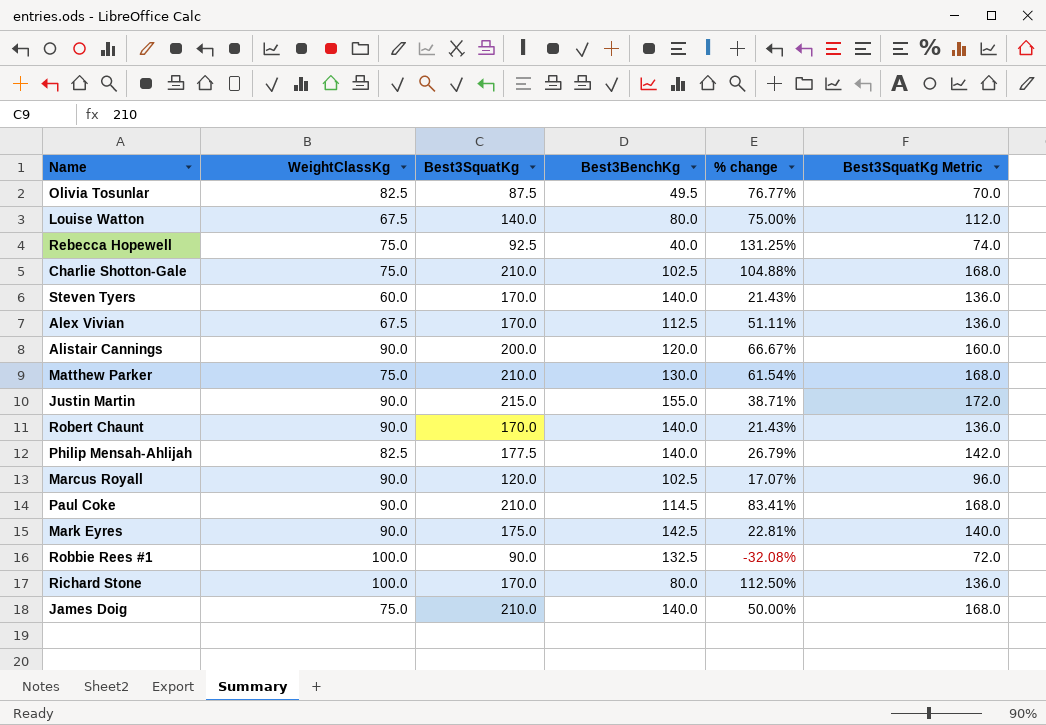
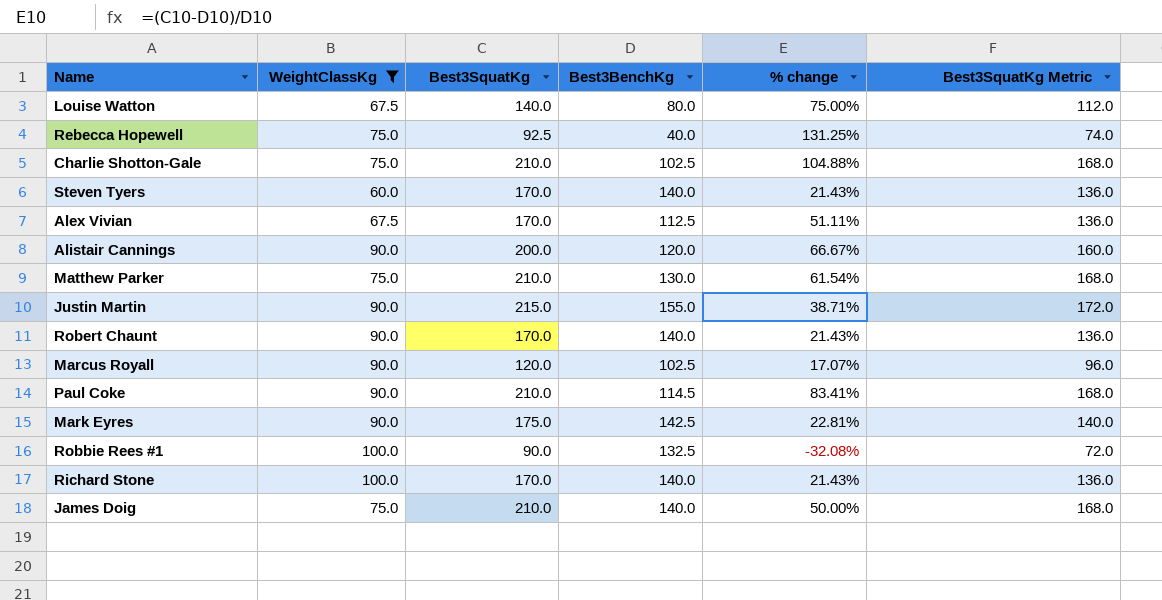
filter: none -> WeightClassKg != 82.5
Richard Stone | Best3BenchKg: 80.0 -> 140.0
Richard Stone | % change: 112.50% -> 21.43%

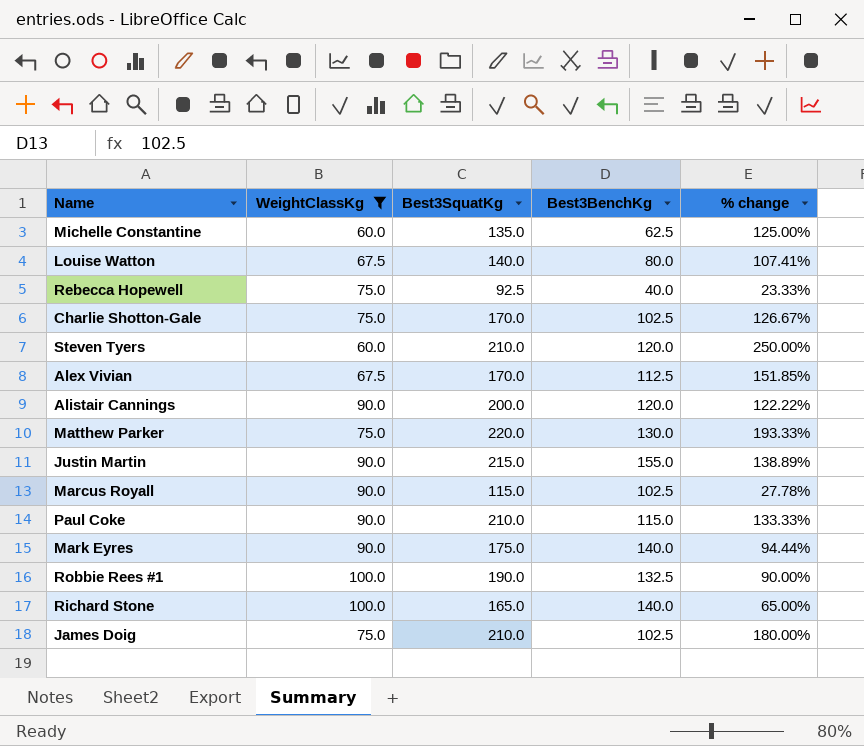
column Best3SquatKg Metric | formula: [Best3SquatKg] * 0.8 -> none
column % change | formula: ([Best3SquatKg] - [Best3BenchKg]) / [Best3BenchKg] -> ([Best3SquatKg] - [WeightClassKg]) / [WeightClassKg]
row Robert Chaunt: 90.0 | 170.0 | 140.0 | 21.43% | 136.0 -> none
row Michelle Constantine: none -> 60.0 | 135.0 | 62.5 | 125.00%
Charlie Shotton-Gale | Best3SquatKg: 210.0 -> 170.0
Steven Tyers | Best3SquatKg: 170.0 -> 210.0
Steven Tyers | Best3BenchKg: 140.0 -> 120.0
Matthew Parker | Best3SquatKg: 210.0 -> 220.0
Marcus Royall | Best3SquatKg: 120.0 -> 115.0
Paul Coke | Best3BenchKg: 114.5 -> 115.0
Mark Eyres | Best3BenchKg: 142.5 -> 140.0
Robbie Rees #1 | Best3SquatKg: 90.0 -> 190.0
Richard Stone | Best3SquatKg: 170.0 -> 165.0
James Doig | Best3BenchKg: 140.0 -> 102.5

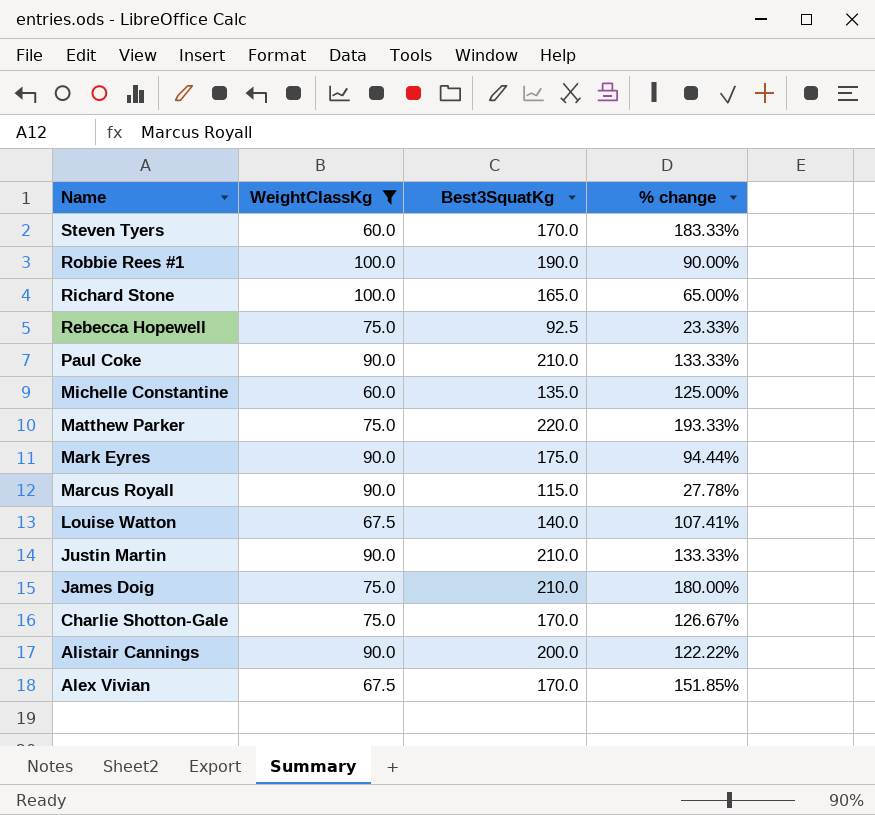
row order: none -> Name descending
column Best3BenchKg | position: 4 -> none
Steven Tyers | Best3SquatKg: 210.0 -> 170.0
Steven Tyers | % change: 250.00% -> 183.33%
Justin Martin | Best3SquatKg: 215.0 -> 210.0
Justin Martin | % change: 138.89% -> 133.33%

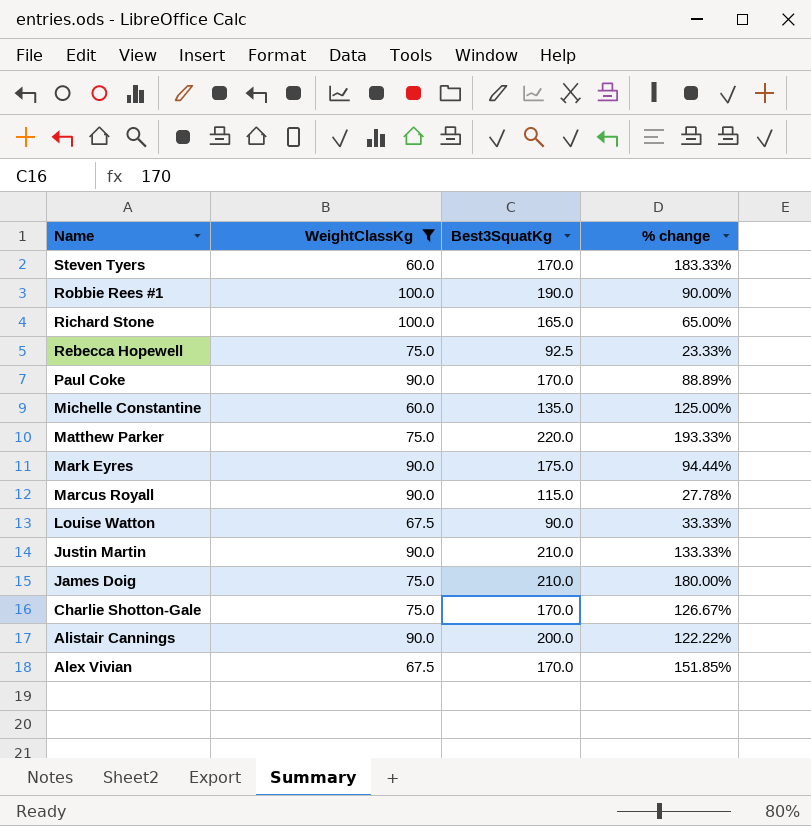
Paul Coke | Best3SquatKg: 210.0 -> 170.0
Paul Coke | % change: 133.33% -> 88.89%
Louise Watton | Best3SquatKg: 140.0 -> 90.0
Louise Watton | % change: 107.41% -> 33.33%

